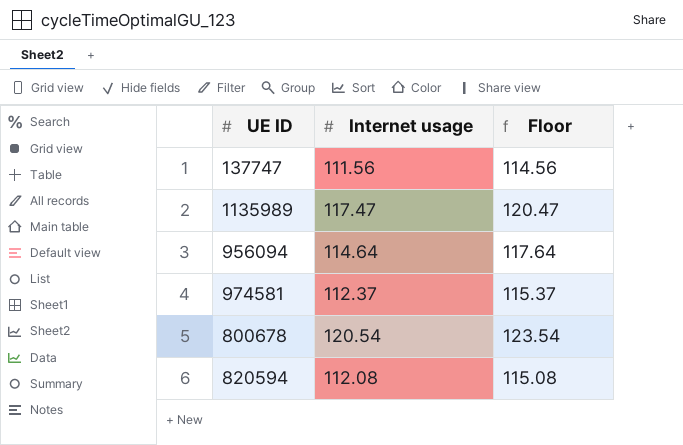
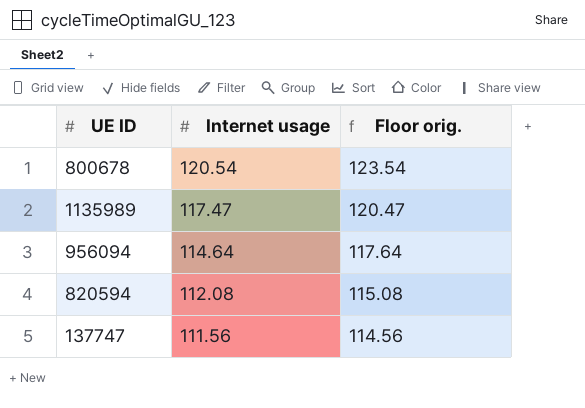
row order: none -> Internet usage descending
column name: Floor -> Floor orig.
row 974581: 112.37 | 115.37 -> none

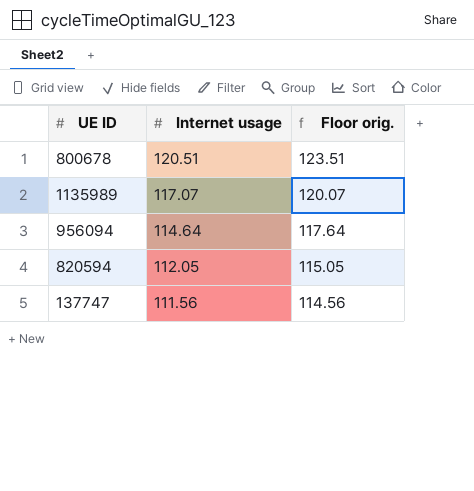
800678 | Internet usage: 120.54 -> 120.51
800678 | Floor orig.: 123.54 -> 123.51
1135989 | Internet usage: 117.47 -> 117.07
1135989 | Floor orig.: 120.47 -> 120.07
820594 | Internet usage: 112.08 -> 112.05
820594 | Floor orig.: 115.08 -> 115.05

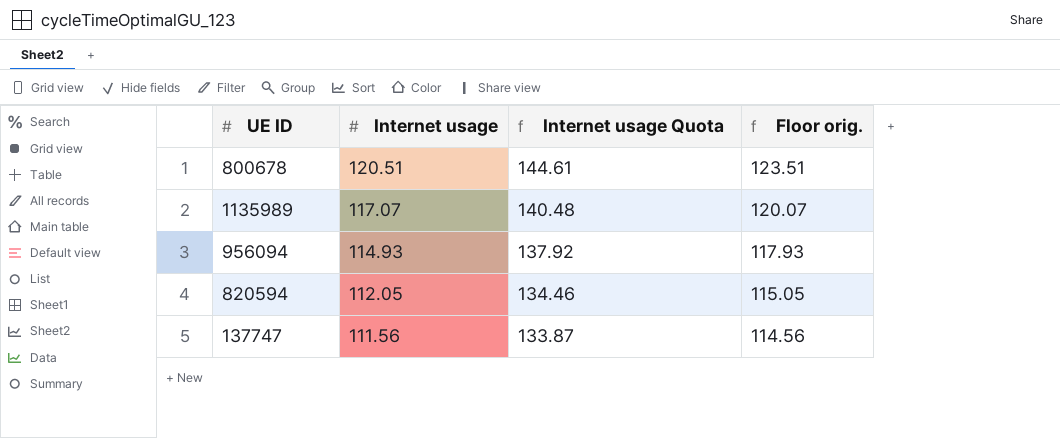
column Internet usage Quota | formula: none -> [Internet usage] * 1.2
956094 | Internet usage: 114.64 -> 114.93
956094 | Floor orig.: 117.64 -> 117.93

